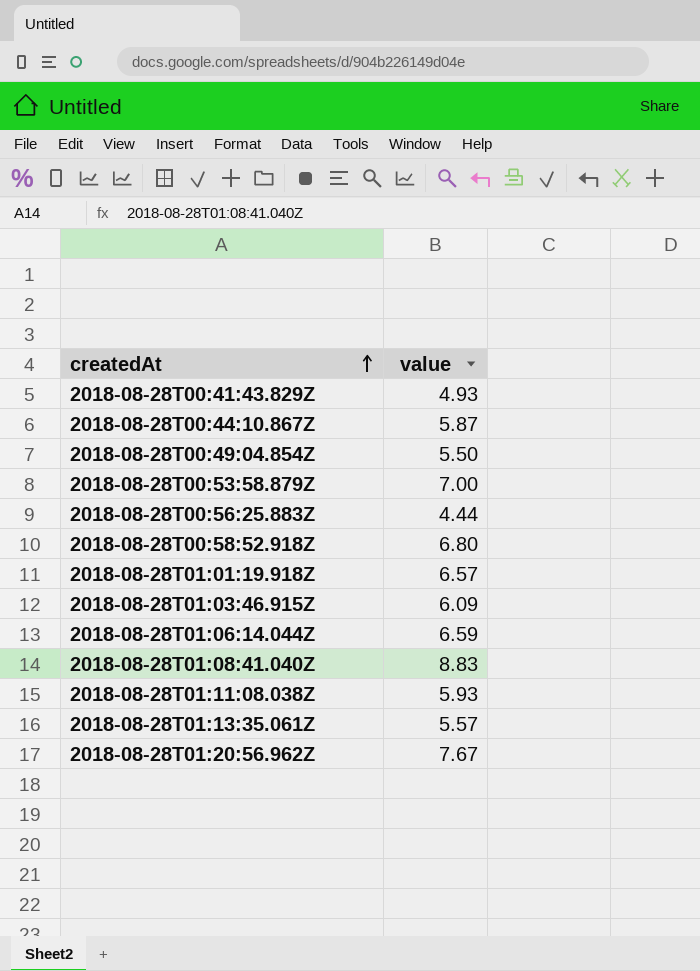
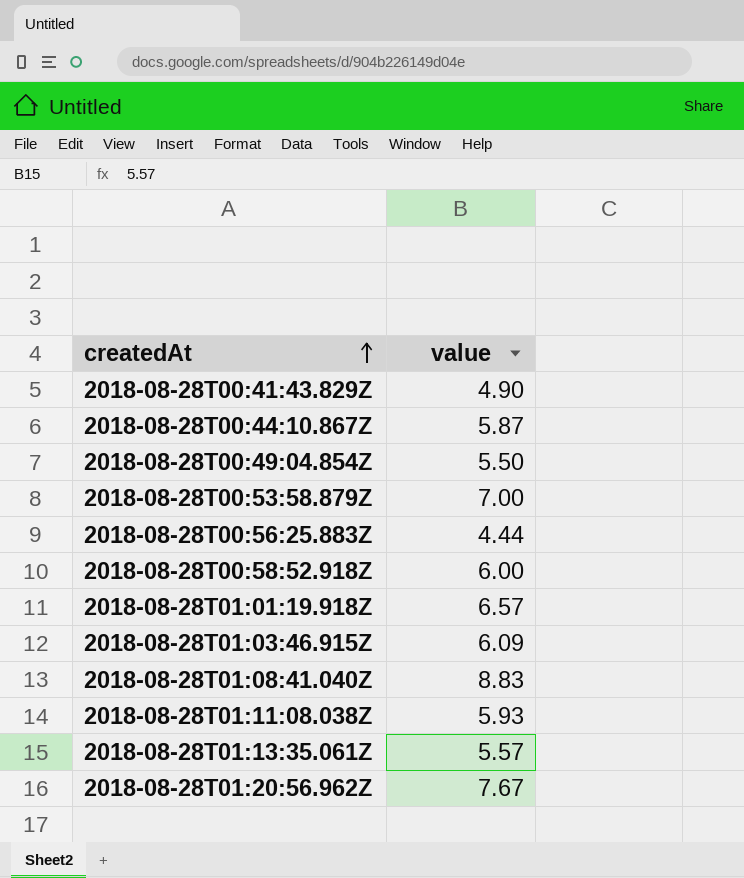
row 2018-08-28T01:06:14.044Z: 6.59 -> none
2018-08-28T00:41:43.829Z | value: 4.93 -> 4.90
2018-08-28T00:58:52.918Z | value: 6.80 -> 6.00

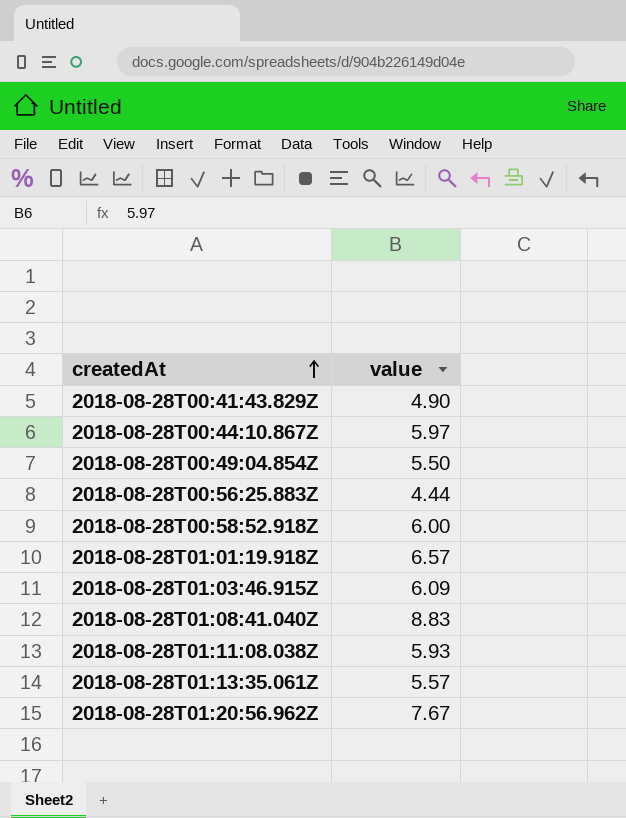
row 2018-08-28T00:53:58.879Z: 7.00 -> none
2018-08-28T00:44:10.867Z | value: 5.87 -> 5.97

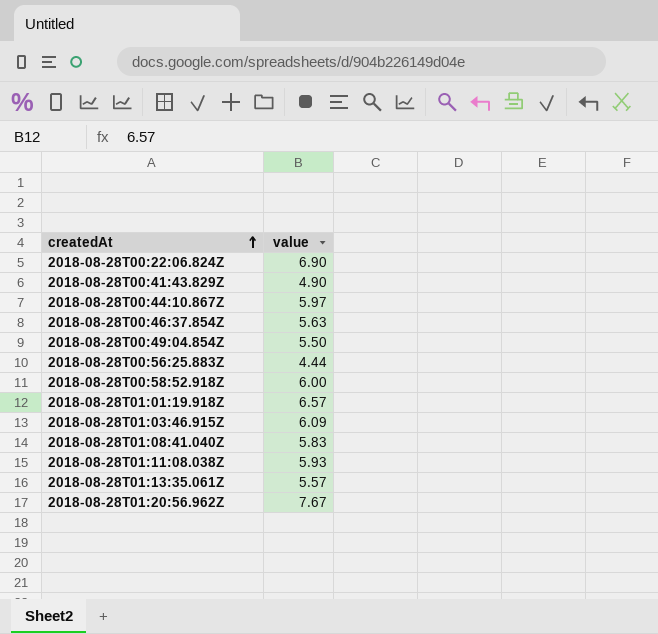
row 2018-08-28T00:22:06.824Z: none -> 6.90
row 2018-08-28T00:46:37.854Z: none -> 5.63
2018-08-28T01:08:41.040Z | value: 8.83 -> 5.83

